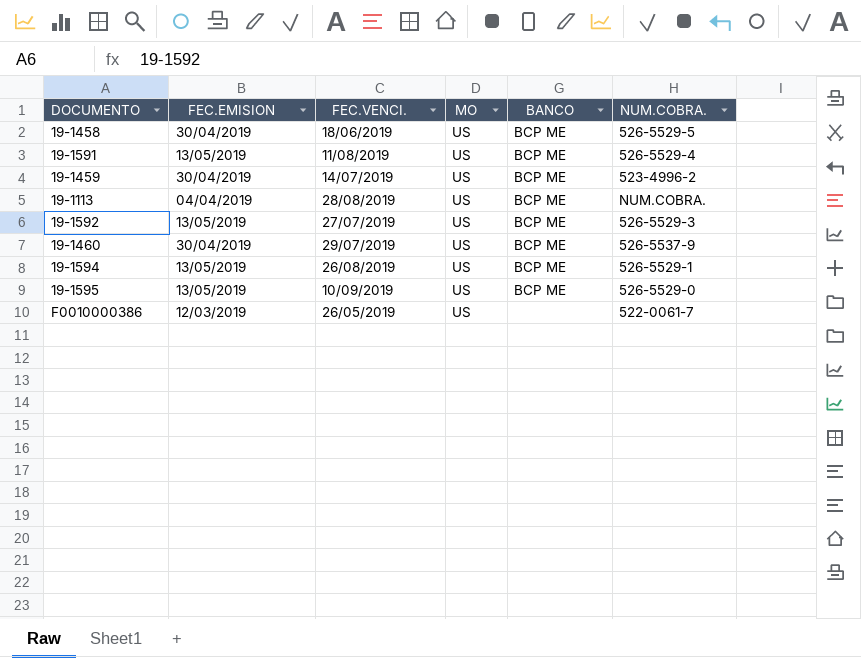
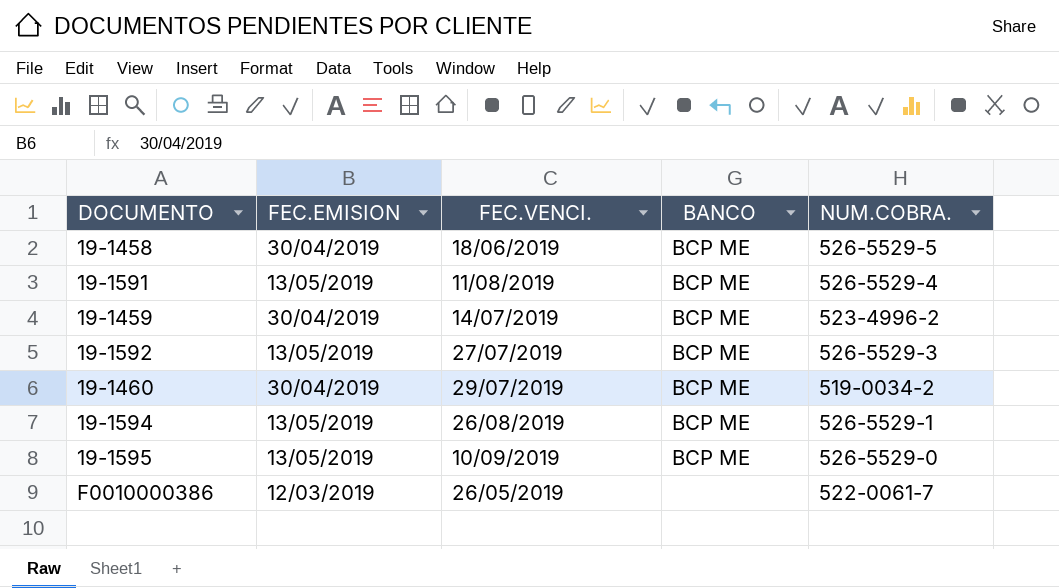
column MO | position: 4 -> none
row 19-1113: 04/04/2019 | 28/08/2019 | US | BCP ME | NUM.COBRA. -> none
19-1460 | NUM.COBRA.: 526-5537-9 -> 519-0034-2

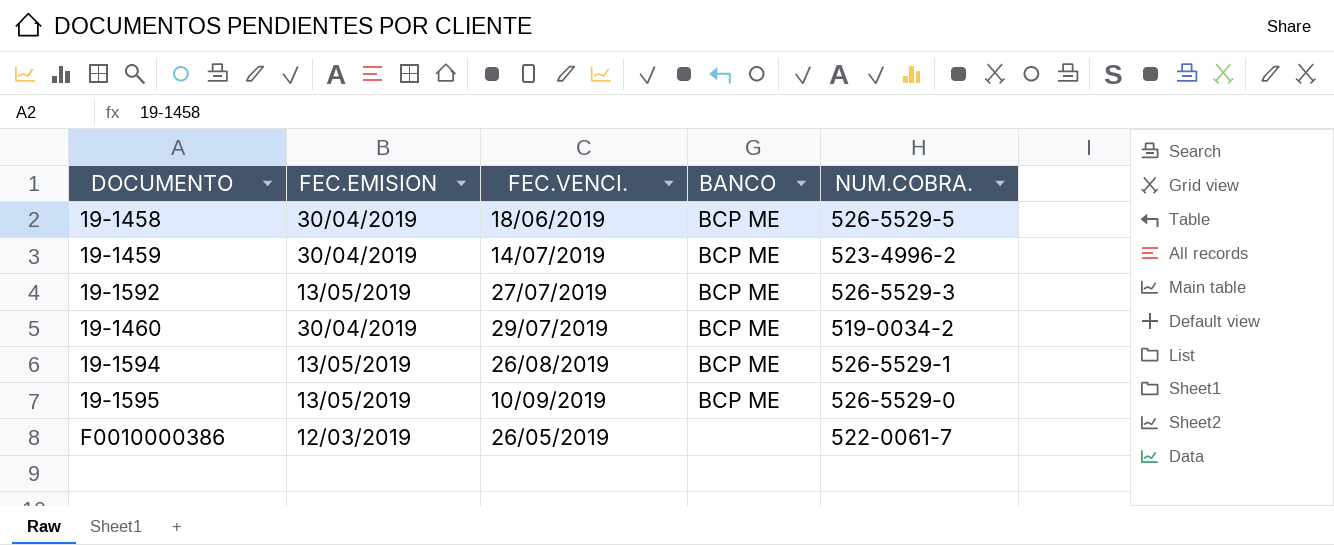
row 19-1591: 13/05/2019 | 11/08/2019 | BCP ME | 526-5529-4 -> none

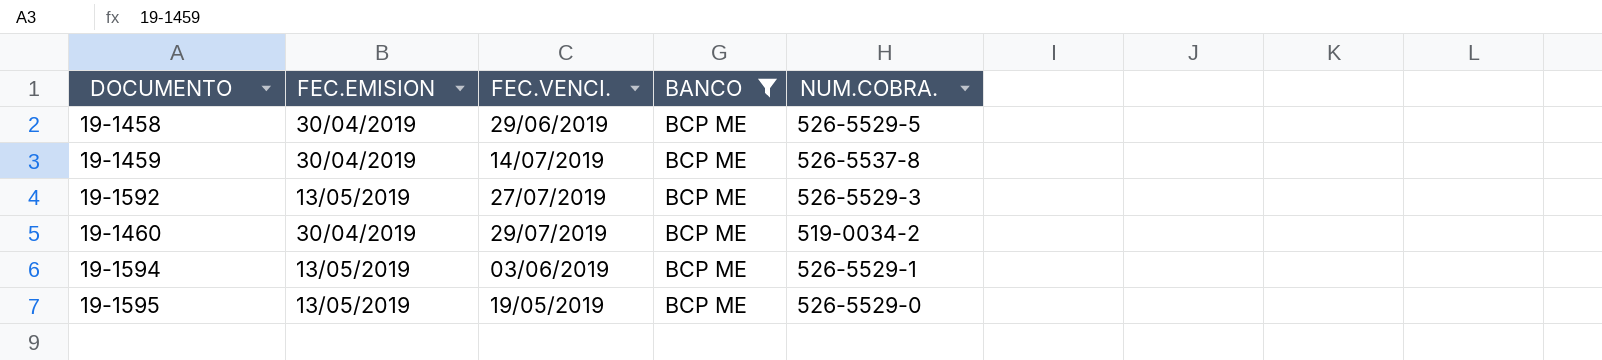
filter: none -> BANCO = BCP ME
19-1458 | FEC.VENCI.: 18/06/2019 -> 29/06/2019
19-1459 | NUM.COBRA.: 523-4996-2 -> 526-5537-8
19-1594 | FEC.VENCI.: 26/08/2019 -> 03/06/2019
19-1595 | FEC.VENCI.: 10/09/2019 -> 19/05/2019

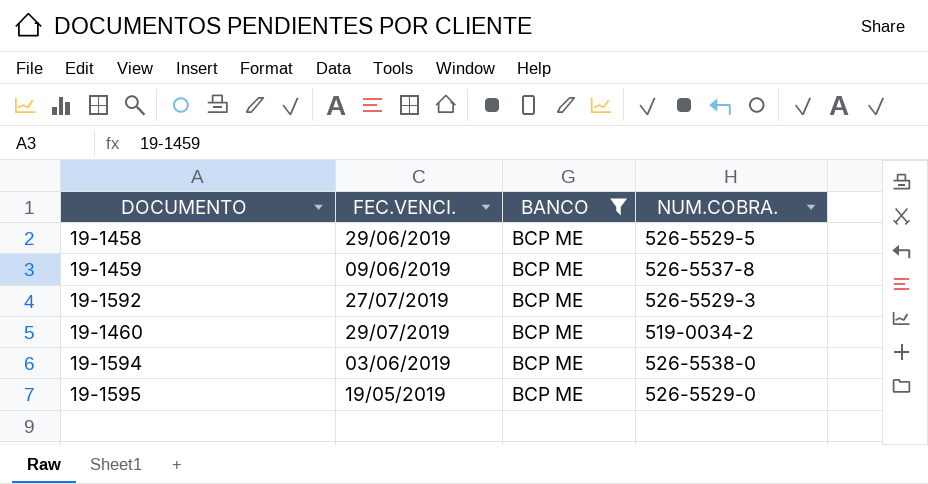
column FEC.EMISION | position: 2 -> none
19-1459 | FEC.VENCI.: 14/07/2019 -> 09/06/2019
19-1594 | NUM.COBRA.: 526-5529-1 -> 526-5538-0

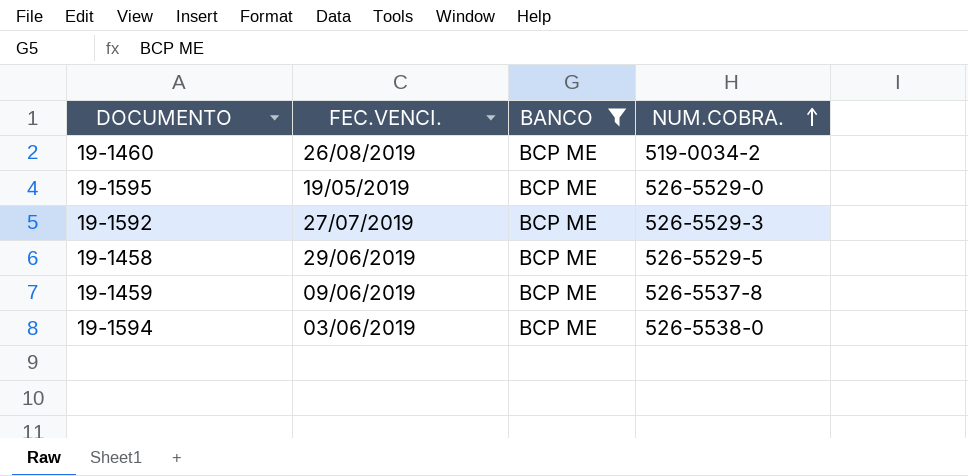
row order: none -> NUM.COBRA. ascending
19-1460 | FEC.VENCI.: 29/07/2019 -> 26/08/2019

